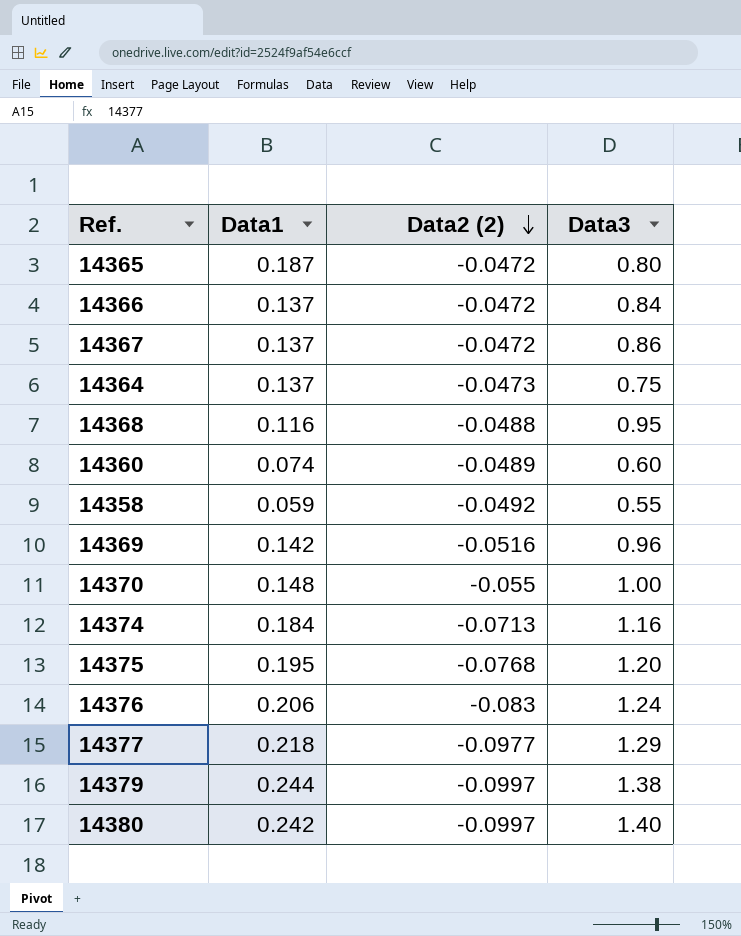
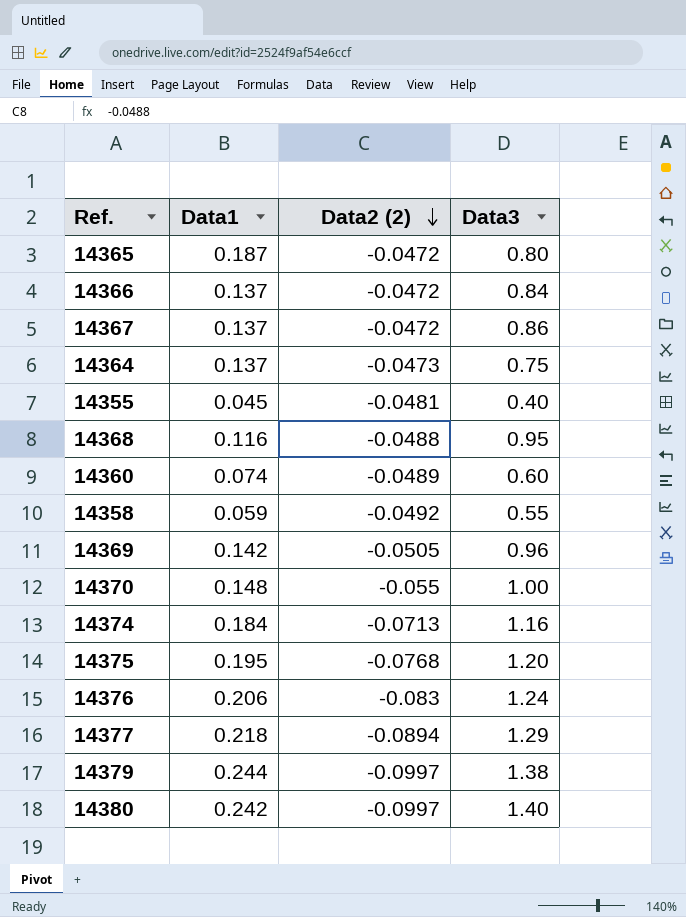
row 14355: none -> 0.045 | -0.0481 | 0.40
14369 | Data2 (2): -0.0516 -> -0.0505
14377 | Data2 (2): -0.0977 -> -0.0894

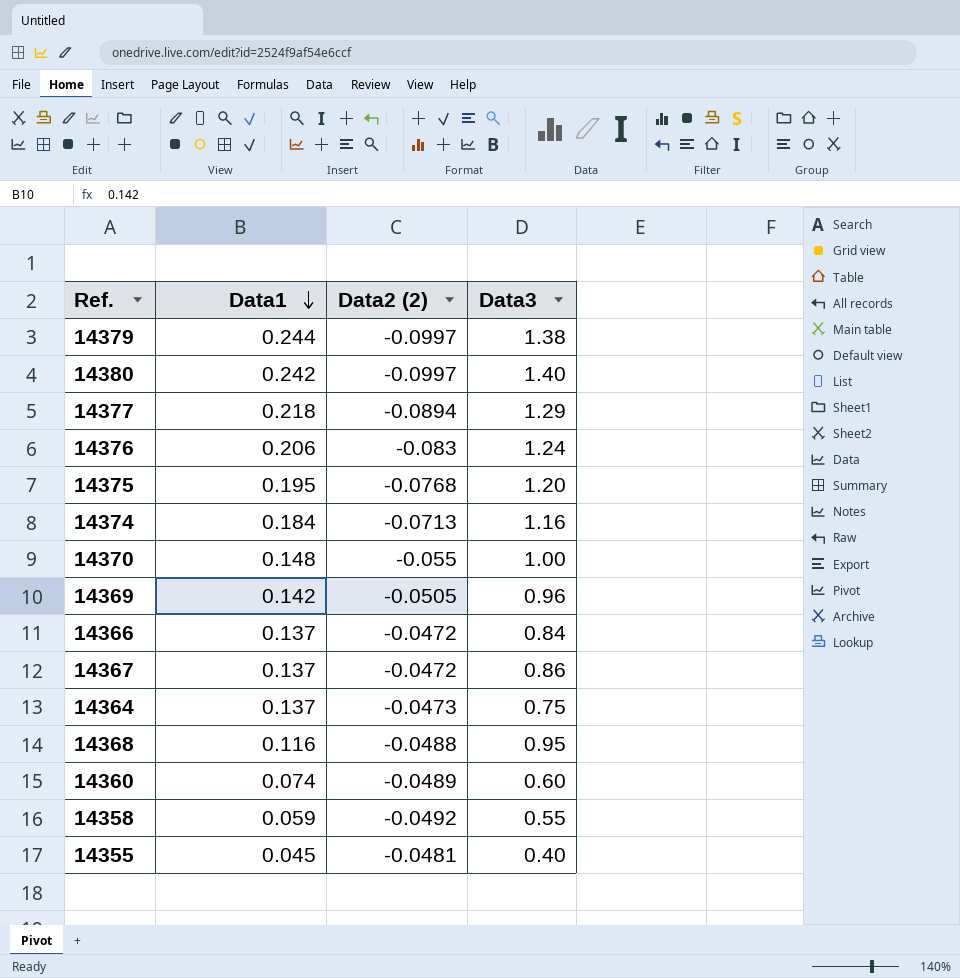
row order: Data2 (2) descending -> Data1 descending
row 14365: 0.187 | -0.0472 | 0.80 -> none

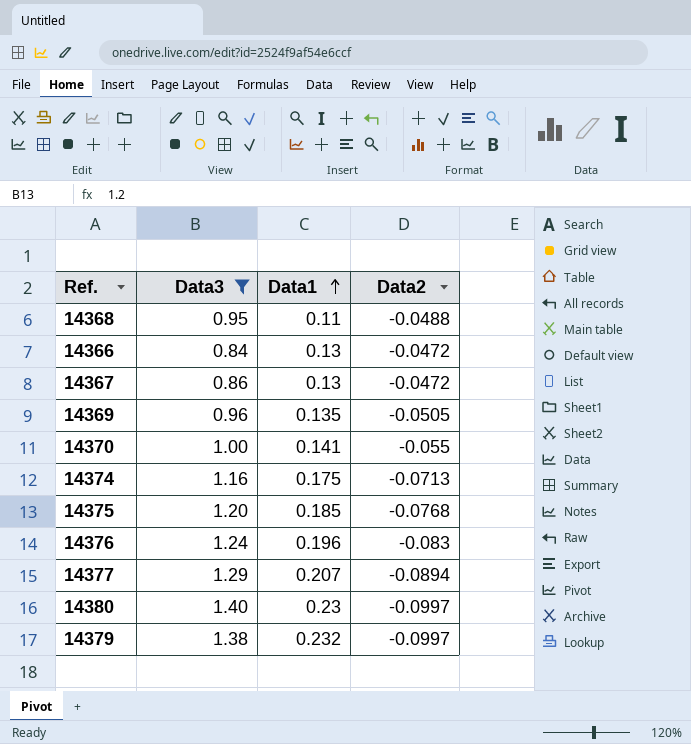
filter: none -> Data3 >= 0.84
row order: Data1 descending -> Data1 ascending
column Data3 | position: 4 -> 2
column name: Data2 (2) -> Data2
14368 | Data1: 0.116 -> 0.11
14366 | Data1: 0.137 -> 0.13
14367 | Data1: 0.137 -> 0.13
14369 | Data1: 0.142 -> 0.135
14370 | Data1: 0.148 -> 0.141
14374 | Data1: 0.184 -> 0.175
14375 | Data1: 0.195 -> 0.185
14376 | Data1: 0.206 -> 0.196
14377 | Data1: 0.218 -> 0.207
14380 | Data1: 0.242 -> 0.23
14379 | Data1: 0.244 -> 0.232

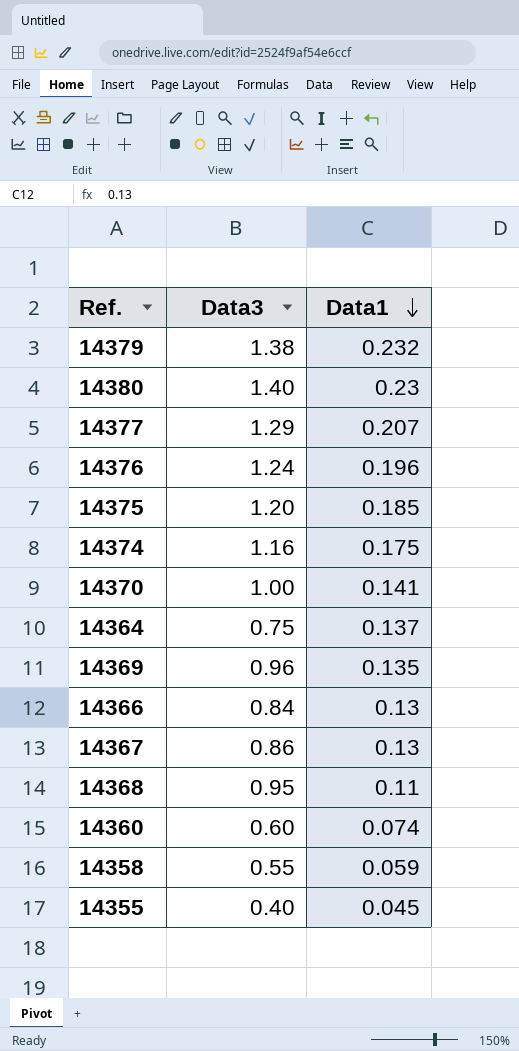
filter: Data3 >= 0.84 -> none
row order: Data1 ascending -> Data1 descending
column Data2 | position: 4 -> none

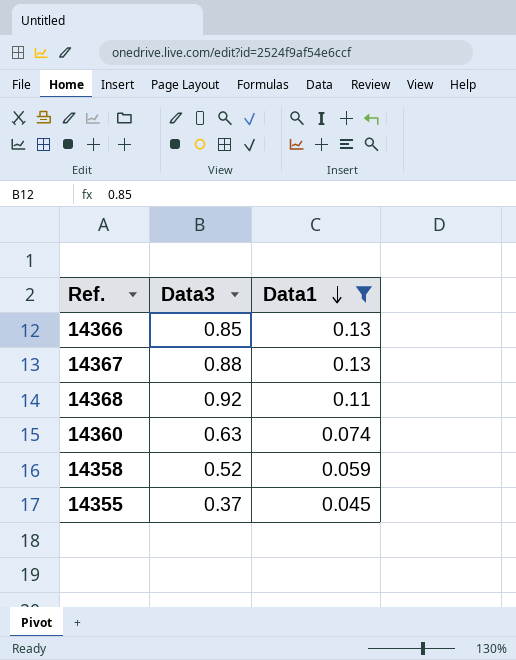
filter: none -> Data1 <= 0.13
14366 | Data3: 0.84 -> 0.85
14367 | Data3: 0.86 -> 0.88
14368 | Data3: 0.95 -> 0.92
14360 | Data3: 0.60 -> 0.63
14358 | Data3: 0.55 -> 0.52
14355 | Data3: 0.40 -> 0.37

